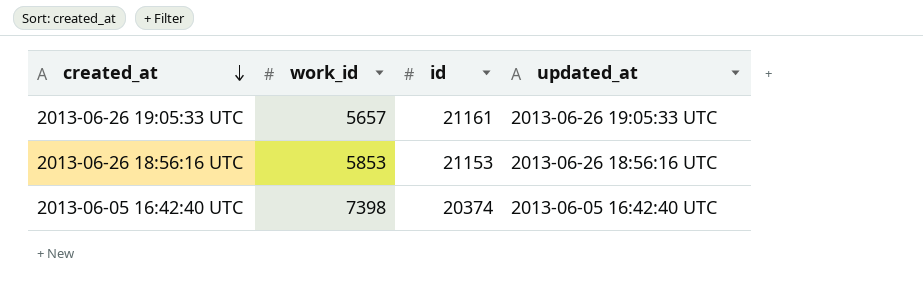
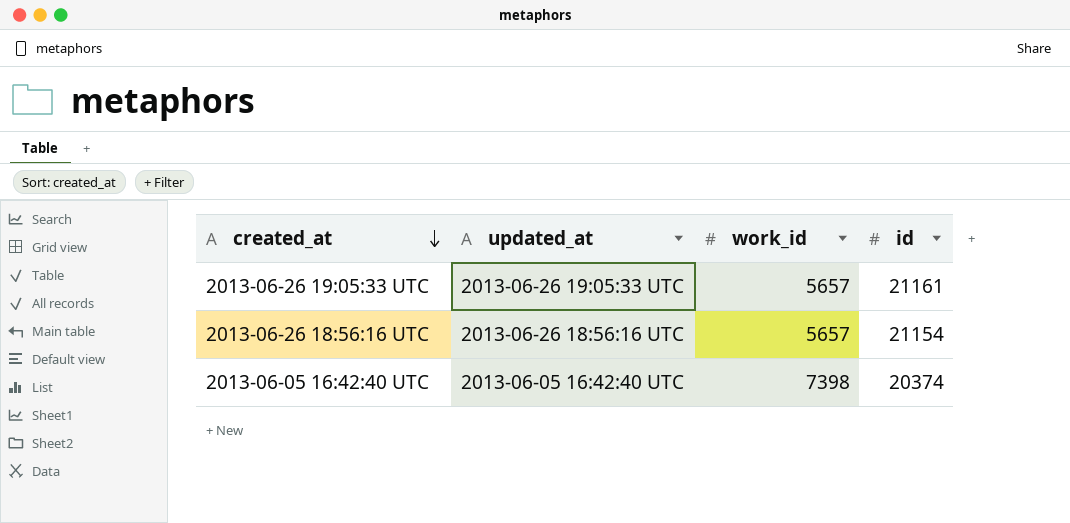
column updated_at | position: 4 -> 2
2013-06-26 18:56:16 UTC | work_id: 5853 -> 5657
2013-06-26 18:56:16 UTC | id: 21153 -> 21154

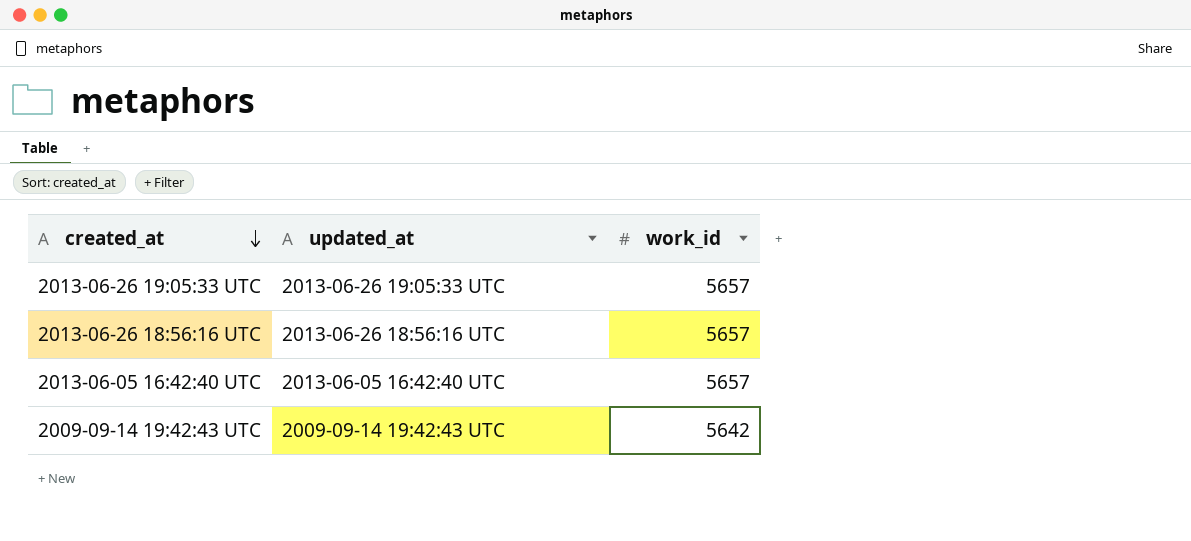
column id | position: 4 -> none
2013-06-05 16:42:40 UTC | work_id: 7398 -> 5657
row 2009-09-14 19:42:43 UTC: none -> 2009-09-14 19:42:43 UTC | 5642

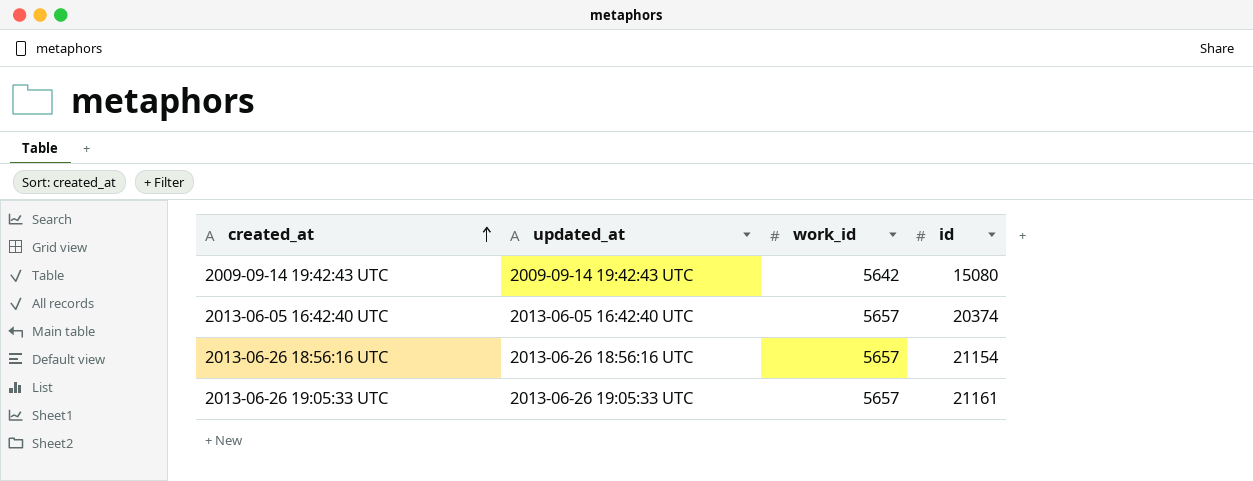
row order: created_at descending -> created_at ascending
column id | position: none -> 4

